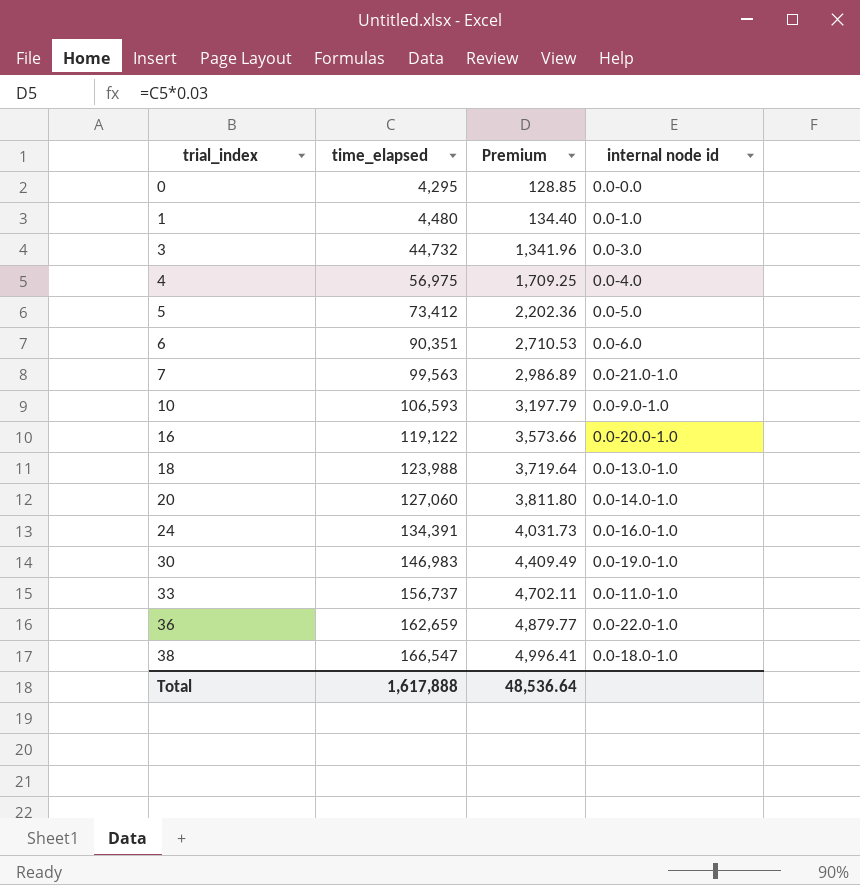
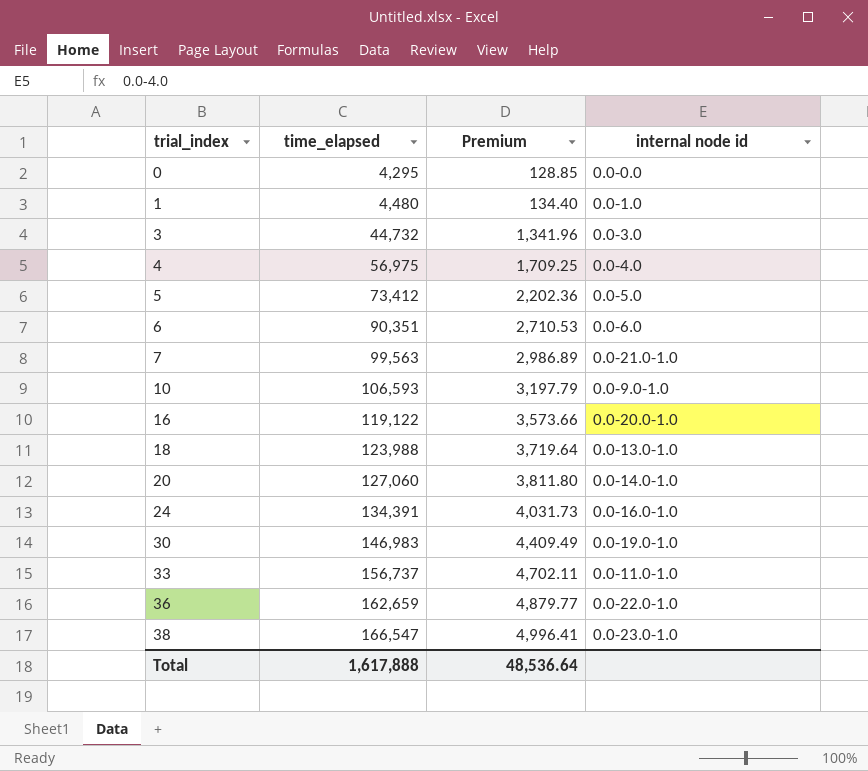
38 | internal node id: 0.0-18.0-1.0 -> 0.0-23.0-1.0

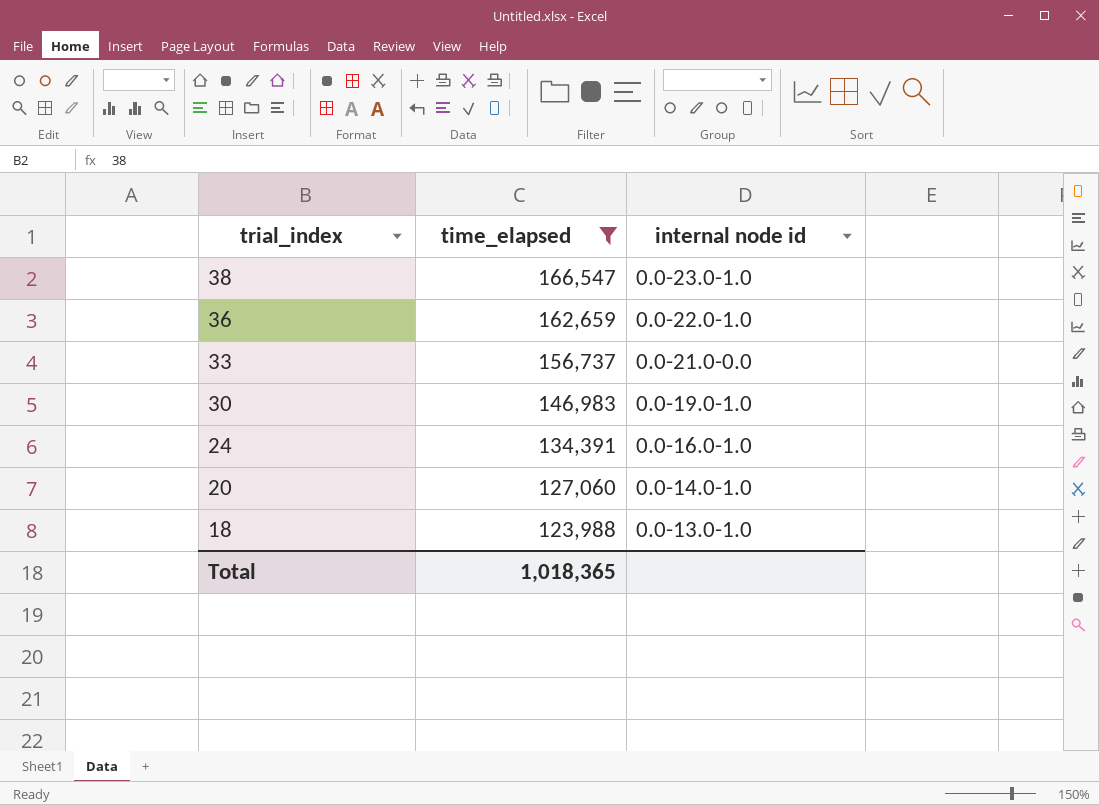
filter: none -> time_elapsed >= 123,988
row order: trial_index ascending -> trial_index descending
column Premium | formula: [time_elapsed] * 0.03 -> none
33 | internal node id: 0.0-11.0-1.0 -> 0.0-21.0-0.0
Total | time_elapsed: 1,617,888 -> 1,018,365

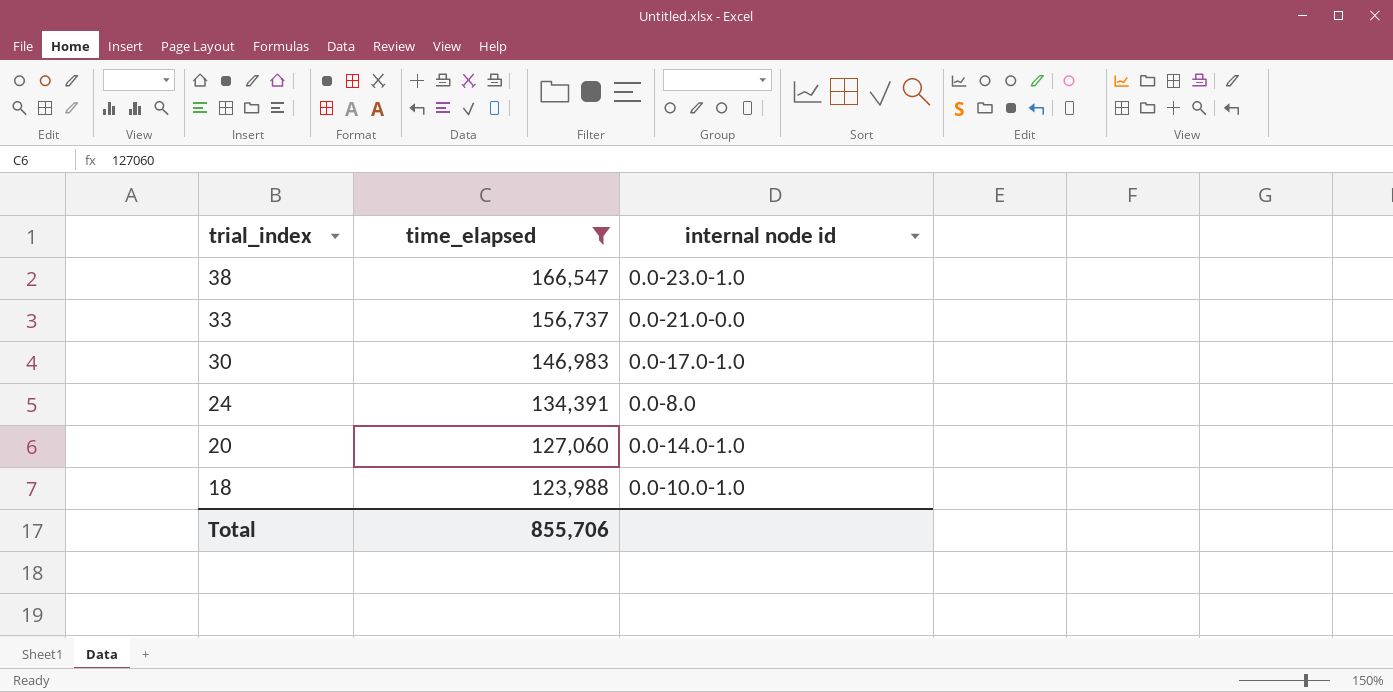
row 36: 162,659 | 0.0-22.0-1.0 -> none
30 | internal node id: 0.0-19.0-1.0 -> 0.0-17.0-1.0
24 | internal node id: 0.0-16.0-1.0 -> 0.0-8.0
18 | internal node id: 0.0-13.0-1.0 -> 0.0-10.0-1.0
Total | time_elapsed: 1,018,365 -> 855,706

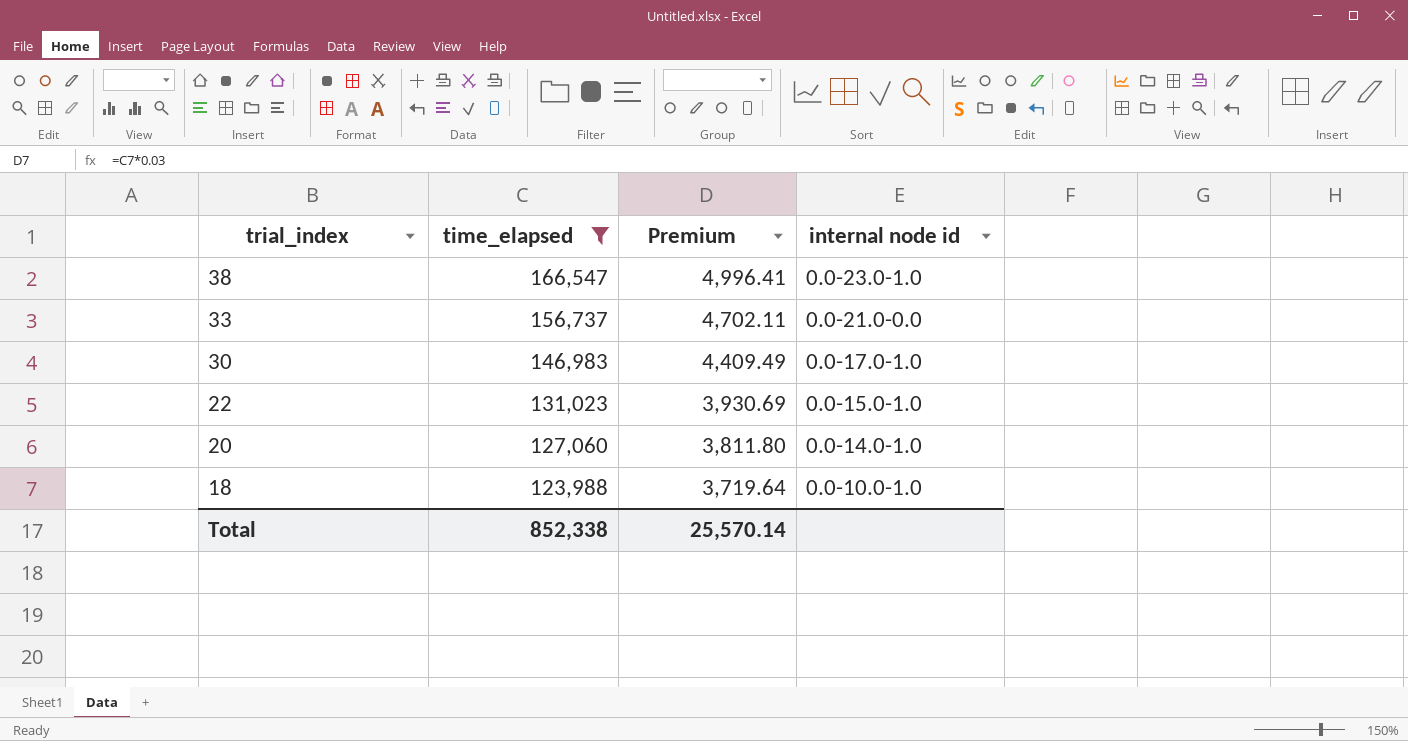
column Premium | formula: none -> [time_elapsed] * 0.03
row 24: 134,391 | 0.0-8.0 -> none
row 22: none -> 131,023 | 3,930.69 | 0.0-15.0-1.0
Total | time_elapsed: 855,706 -> 852,338

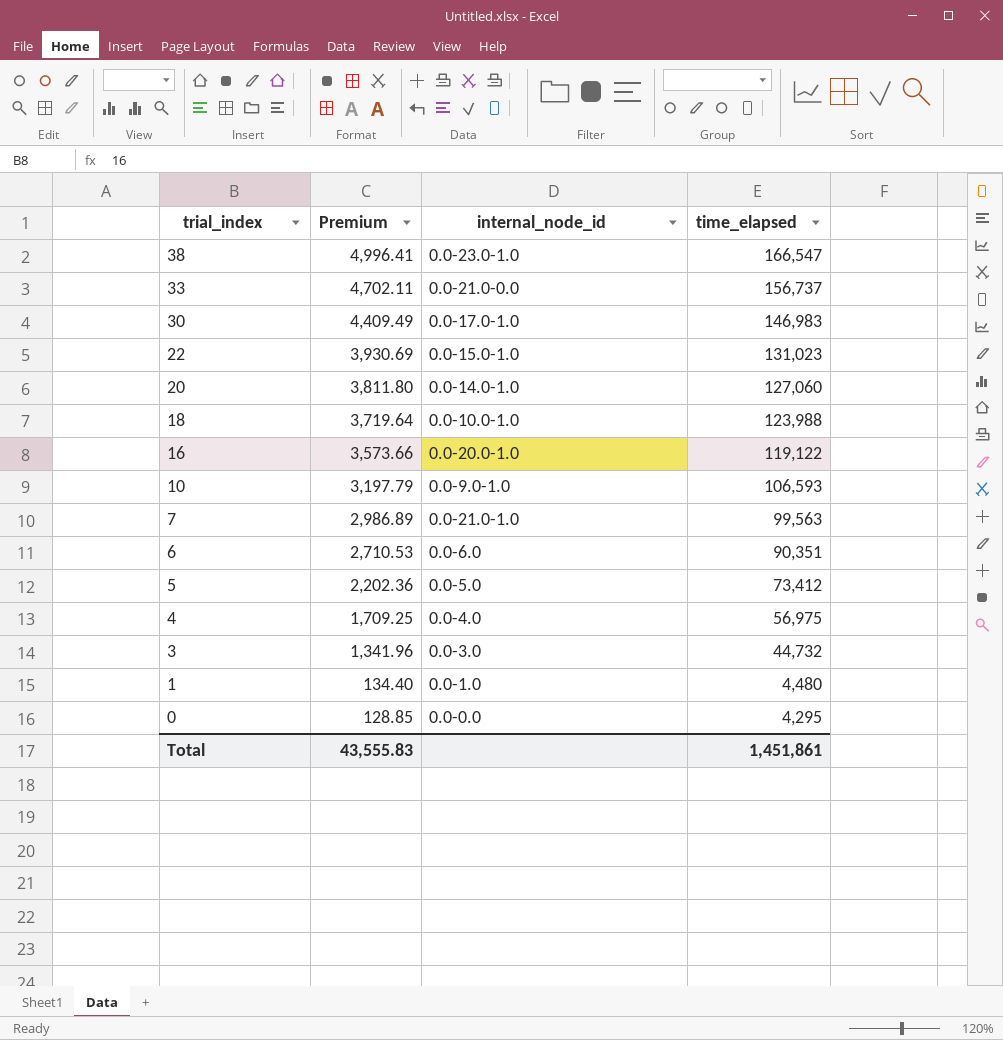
filter: time_elapsed >= 123,988 -> none
column name: internal node id -> internal_node_id
column time_elapsed | position: 2 -> 4
Total | Premium: 25,570.14 -> 43,555.83
Total | time_elapsed: 852,338 -> 1,451,861

